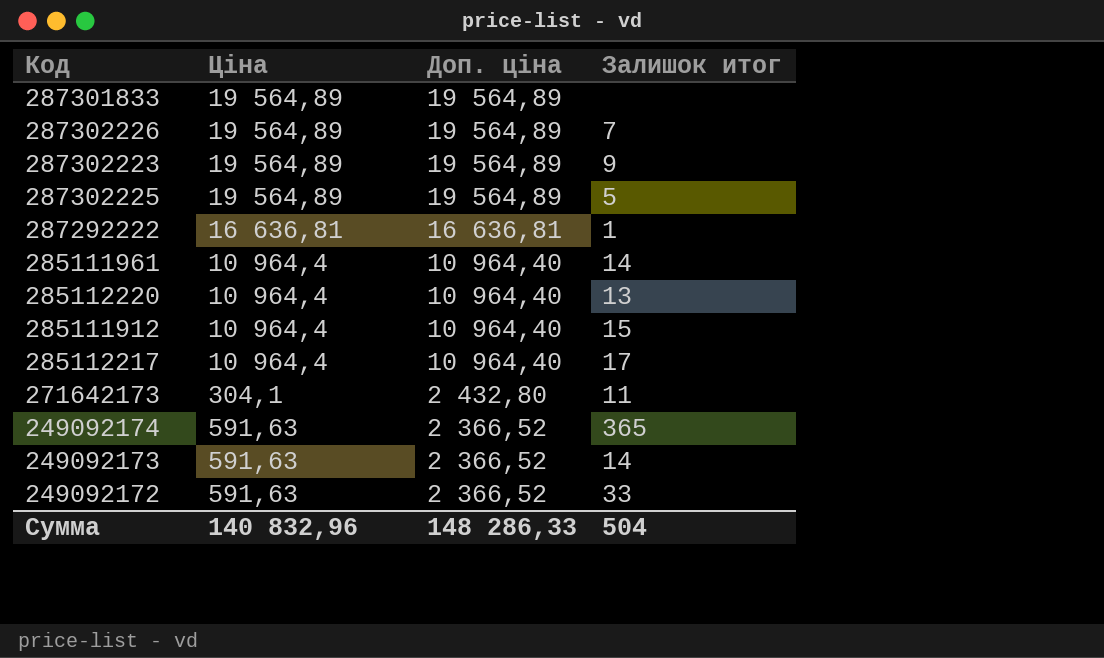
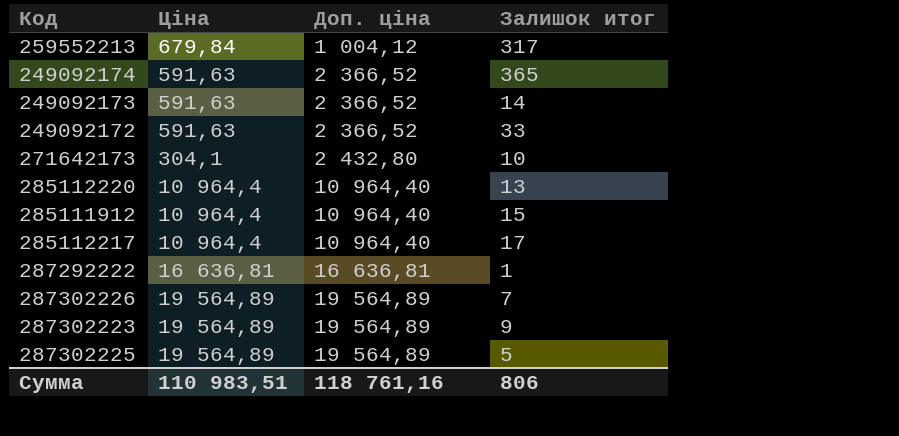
row order: Доп. ціна descending -> Доп. ціна ascending
row 287301833: 19 564,89 | 19 564,89 | none -> none
row 285111961: 10 964,4 | 10 964,40 | 14 -> none
row 259552213: none -> 679,84 | 1 004,12 | 317
271642173 | Залишок итог: 11 -> 10
Сумма | Ціна: 140 832,96 -> 110 983,51
Сумма | Доп. ціна: 148 286,33 -> 118 761,16
Сумма | Залишок итог: 504 -> 806

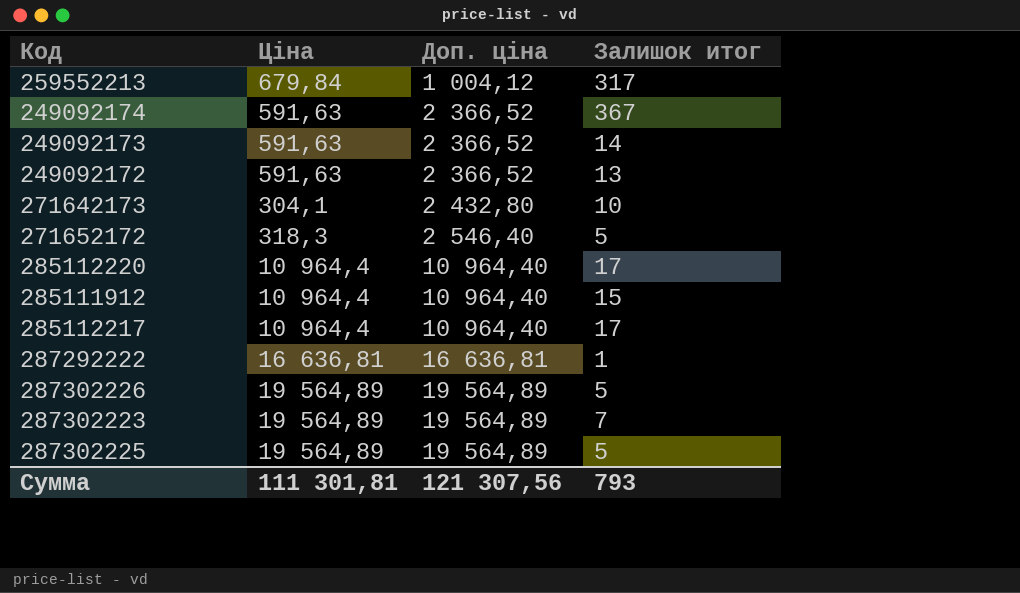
249092174 | Залишок итог: 365 -> 367
249092172 | Залишок итог: 33 -> 13
row 271652172: none -> 318,3 | 2 546,40 | 5
285112220 | Залишок итог: 13 -> 17
287302226 | Залишок итог: 7 -> 5
287302223 | Залишок итог: 9 -> 7
Сумма | Ціна: 110 983,51 -> 111 301,81
Сумма | Доп. ціна: 118 761,16 -> 121 307,56
Сумма | Залишок итог: 806 -> 793

